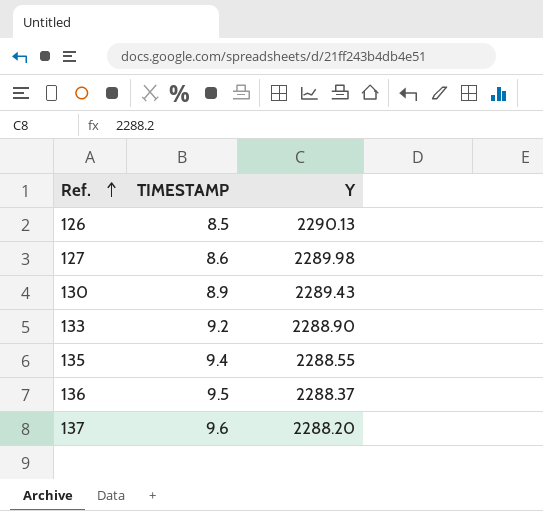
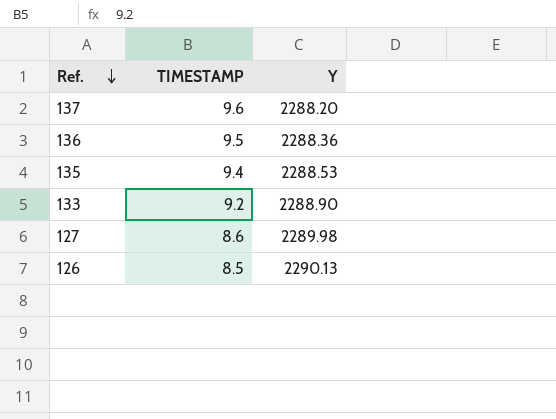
row order: Ref. ascending -> Ref. descending
row 130: 8.9 | 2289.43 -> none
136 | Y: 2288.37 -> 2288.36
135 | Y: 2288.55 -> 2288.53

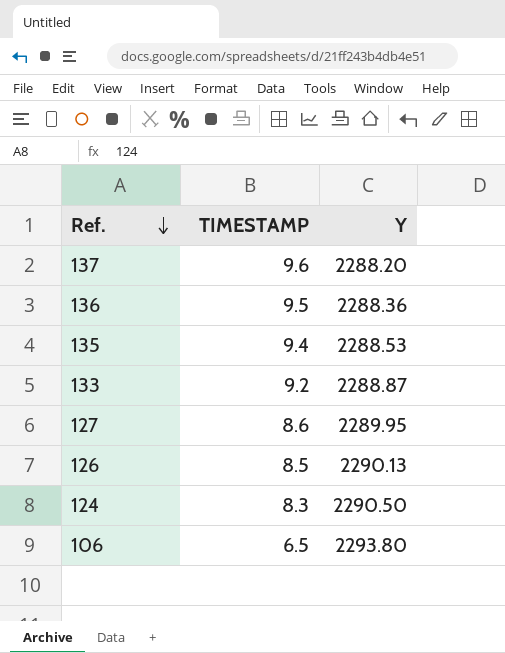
133 | Y: 2288.90 -> 2288.87
127 | Y: 2289.98 -> 2289.95
row 124: none -> 8.3 | 2290.50
row 106: none -> 6.5 | 2293.80

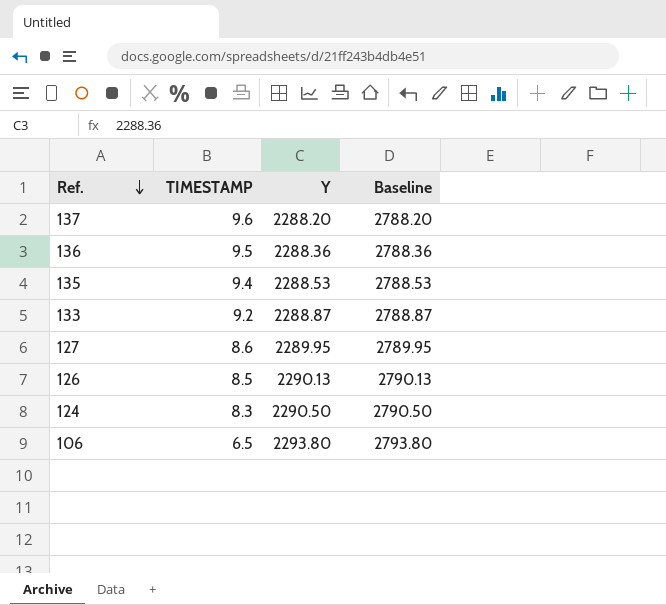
column Baseline | formula: none -> [Y] + 500

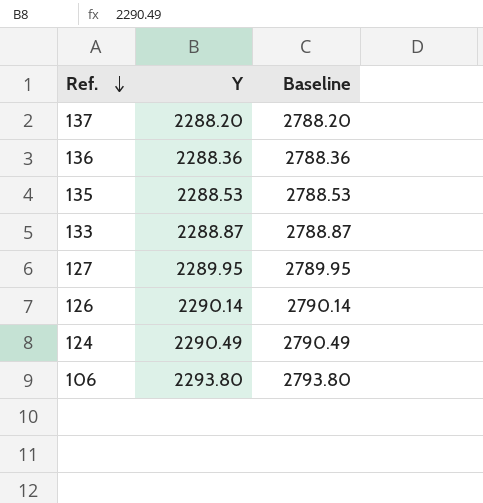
column TIMESTAMP | position: 2 -> none
126 | Y: 2290.13 -> 2290.14
126 | Baseline: 2790.13 -> 2790.14
124 | Y: 2290.50 -> 2290.49
124 | Baseline: 2790.50 -> 2790.49

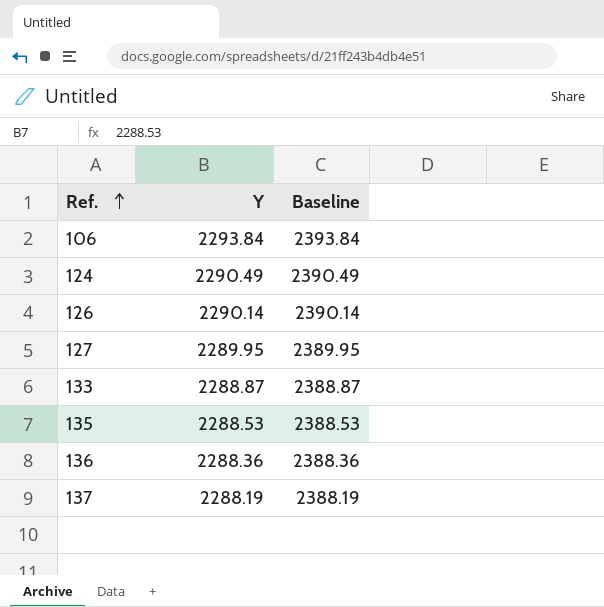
row order: Ref. descending -> Ref. ascending
column Baseline | formula: [Y] + 500 -> [Y] + 100
106 | Y: 2293.80 -> 2293.84
137 | Y: 2288.20 -> 2288.19

